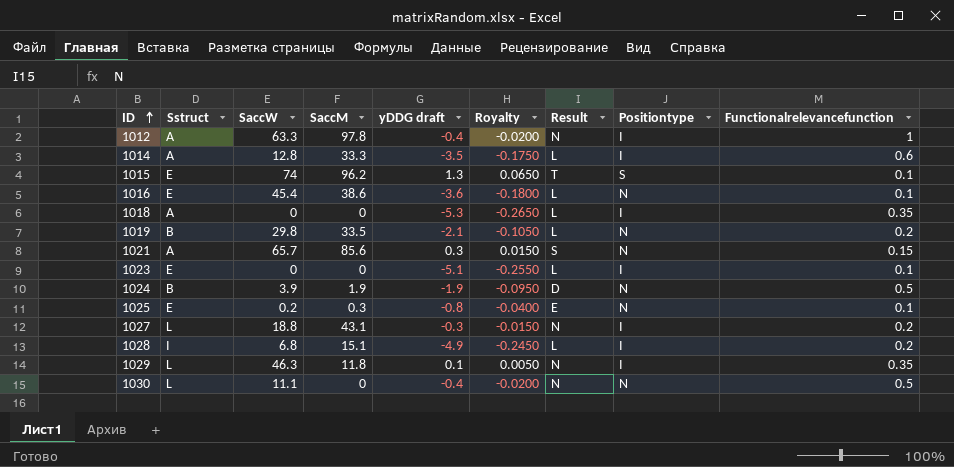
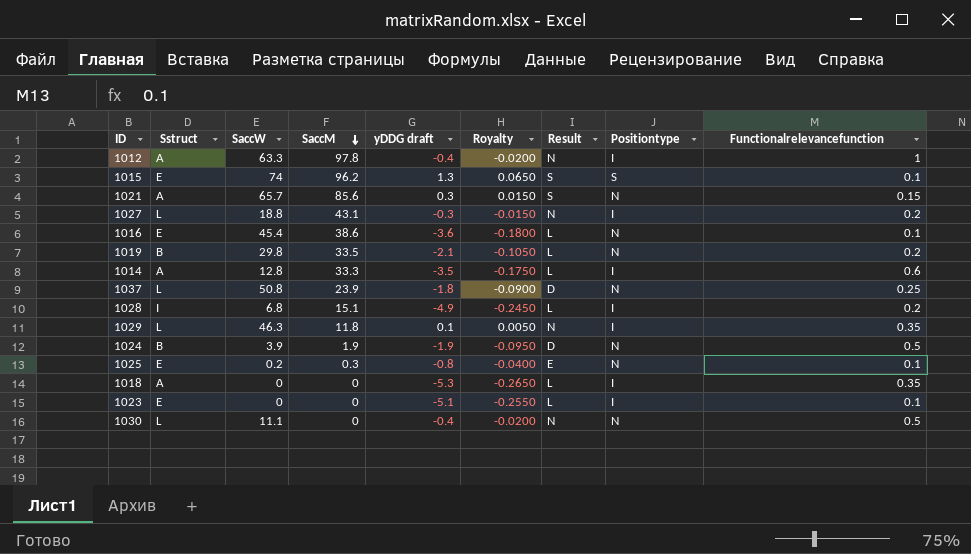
row order: ID ascending -> SaccM descending
1015 | Result: T -> S
row 1037: none -> L | 50.8 | 23.9 | -1.8 | -0.0900 | D | N | 0.25

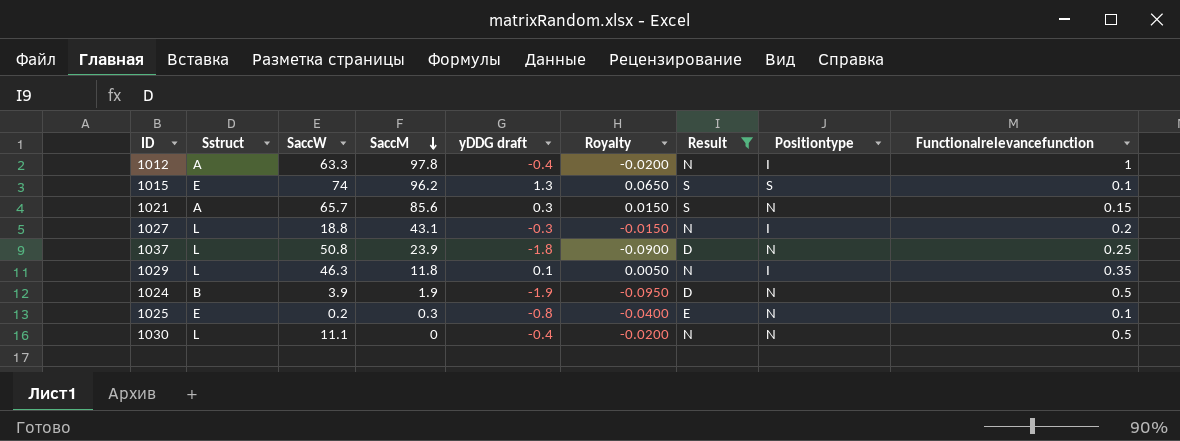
filter: none -> Result != L

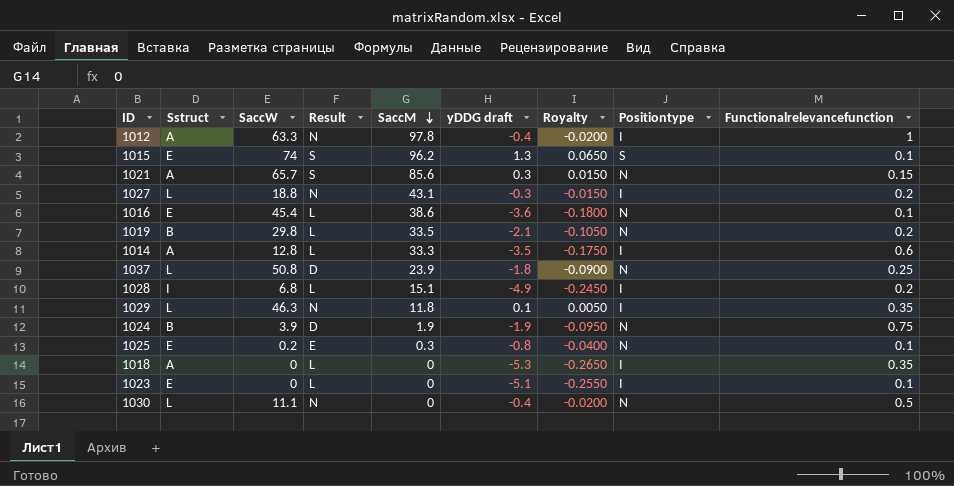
filter: Result != L -> none
column Result | position: 7 -> 4
1024 | Functionalrelevancefunction: 0.5 -> 0.75

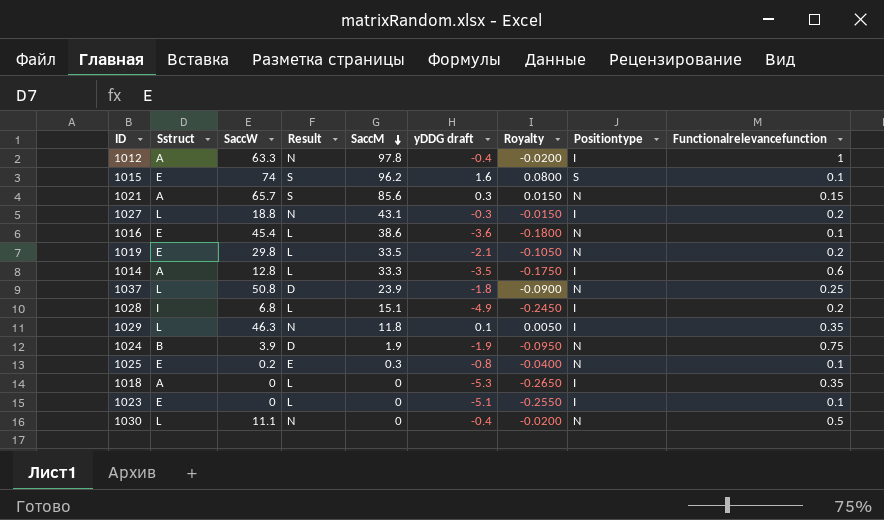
1015 | yDDG draft: 1.3 -> 1.6
1015 | Royalty: 0.0650 -> 0.0800
1019 | Sstruct: B -> E

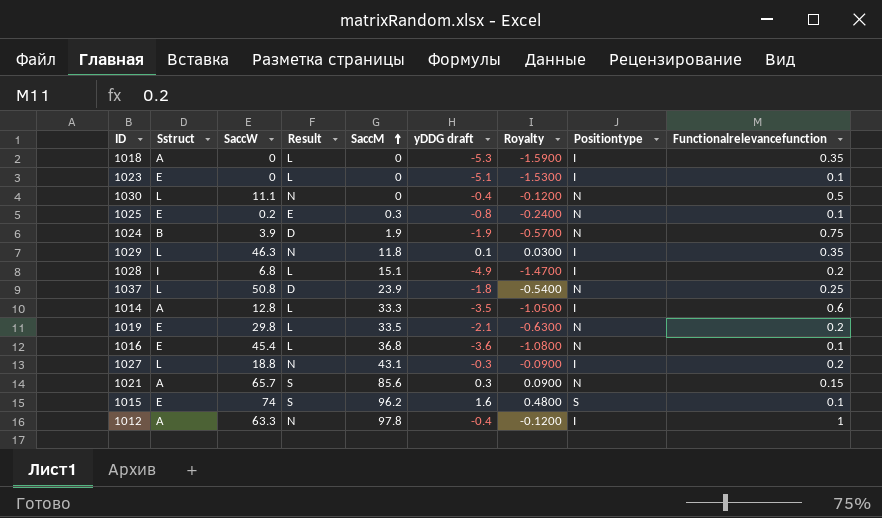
row order: SaccM descending -> SaccM ascending
column Royalty | formula: [yDDG draft] * 0.05 -> [yDDG draft] * 0.3
1016 | SaccM: 38.6 -> 36.8

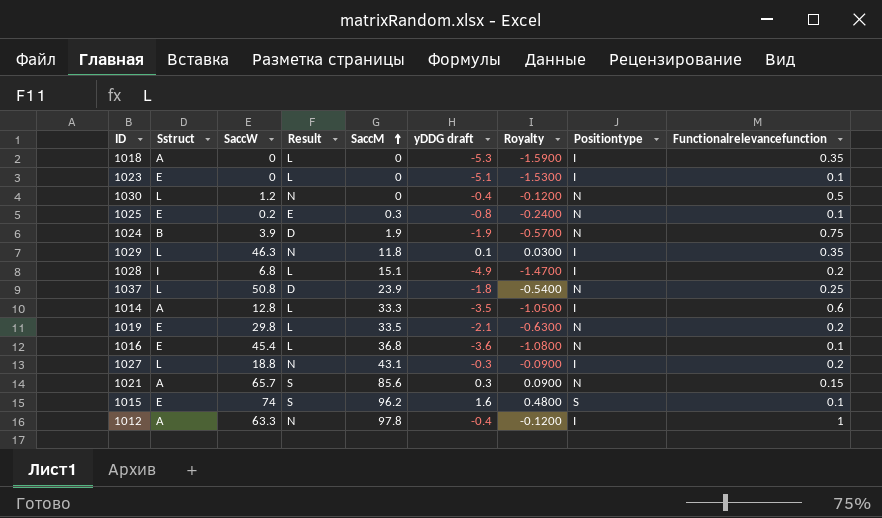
1030 | SaccW: 11.1 -> 1.2

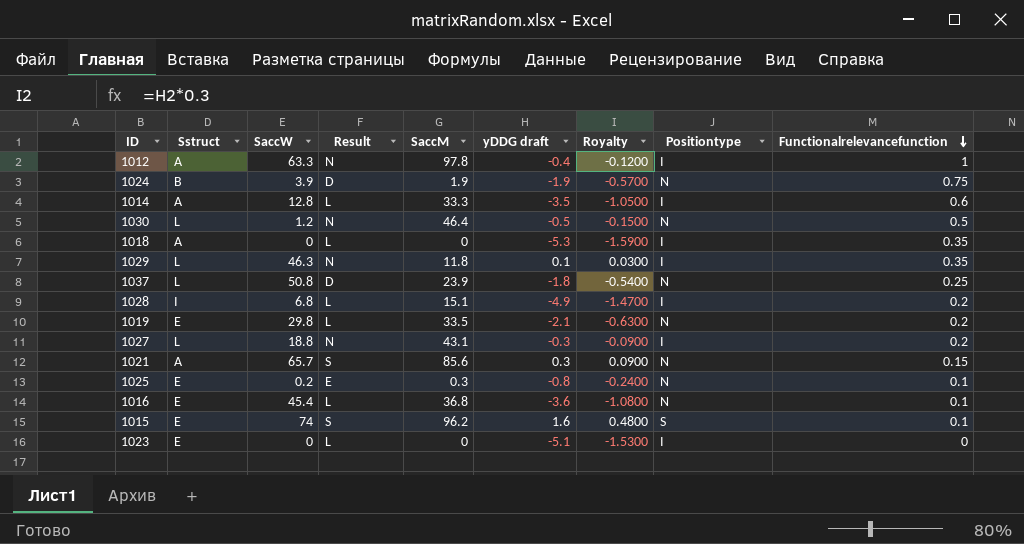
row order: SaccM ascending -> Functionalrelevancefunction descending
1030 | SaccM: 0 -> 46.4
1030 | yDDG draft: -0.4 -> -0.5
1030 | Royalty: -0.1200 -> -0.1500
1023 | Functionalrelevancefunction: 0.1 -> 0

